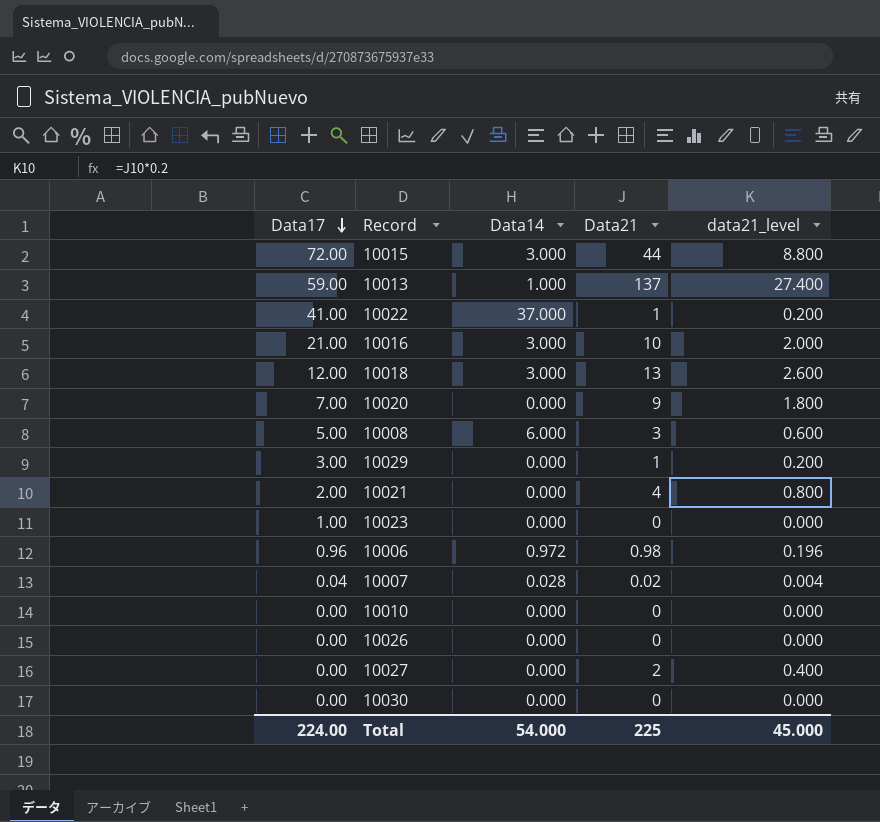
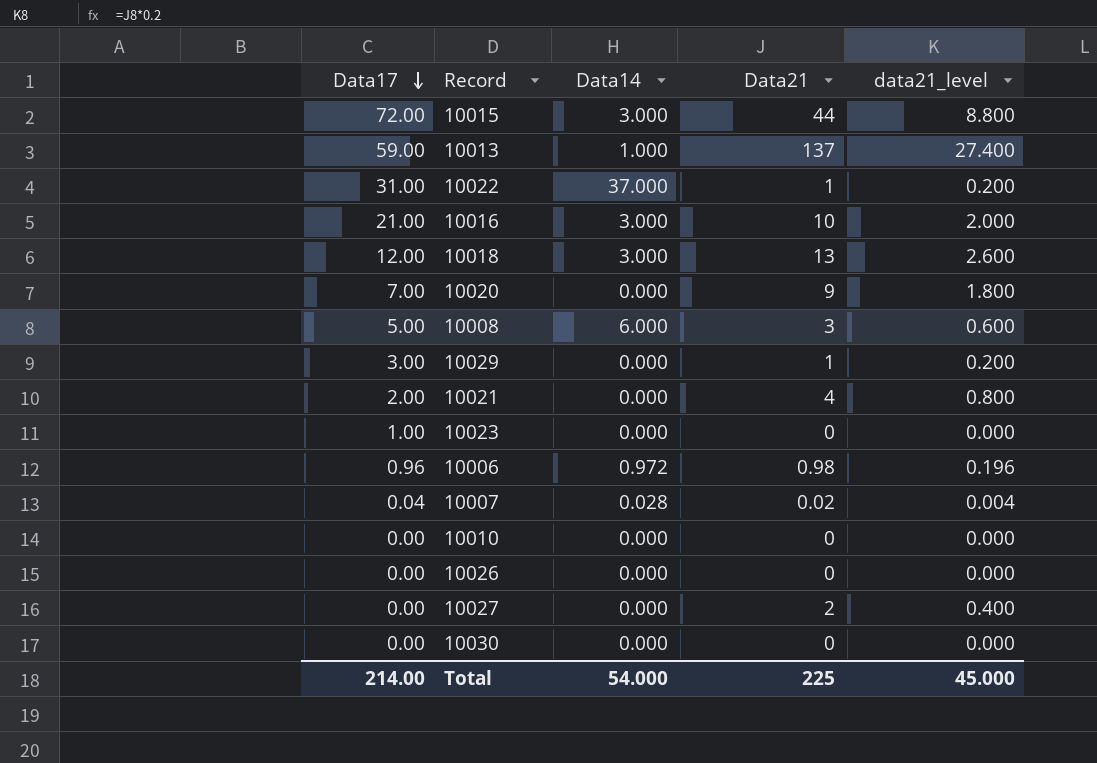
10022 | Data17: 41.00 -> 31.00
Total | Data17: 224.00 -> 214.00

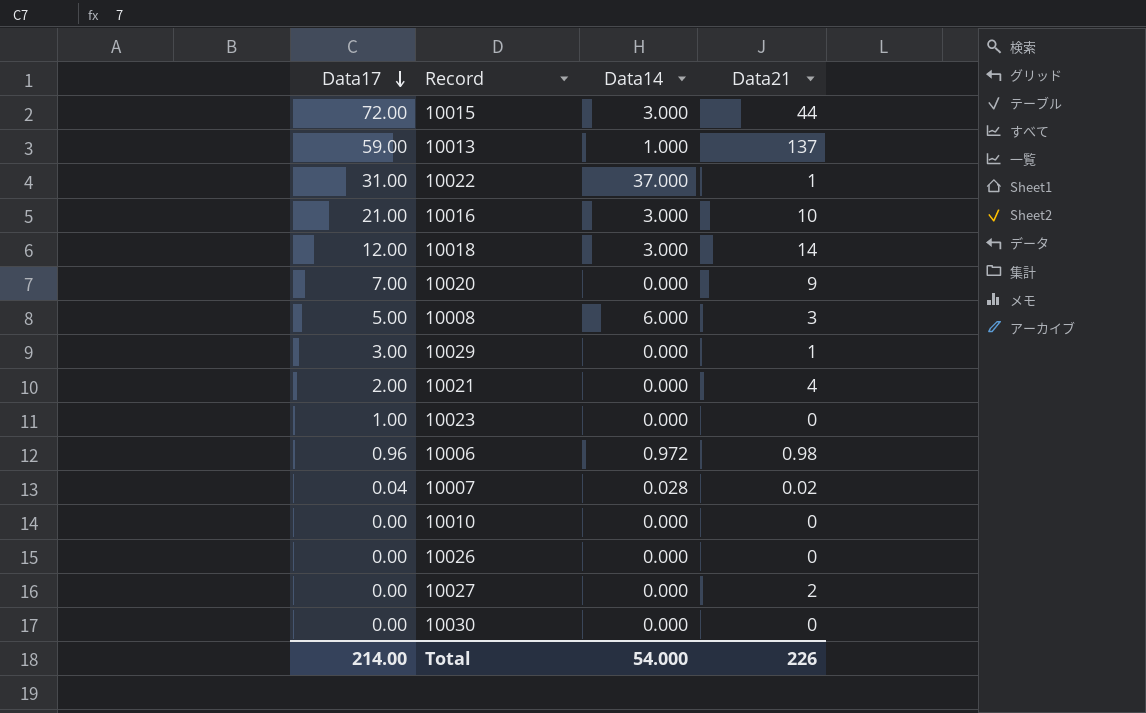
column data21_level | formula: [Data21] * 0.2 -> none
10018 | Data21: 13 -> 14
Total | Data21: 225 -> 226

